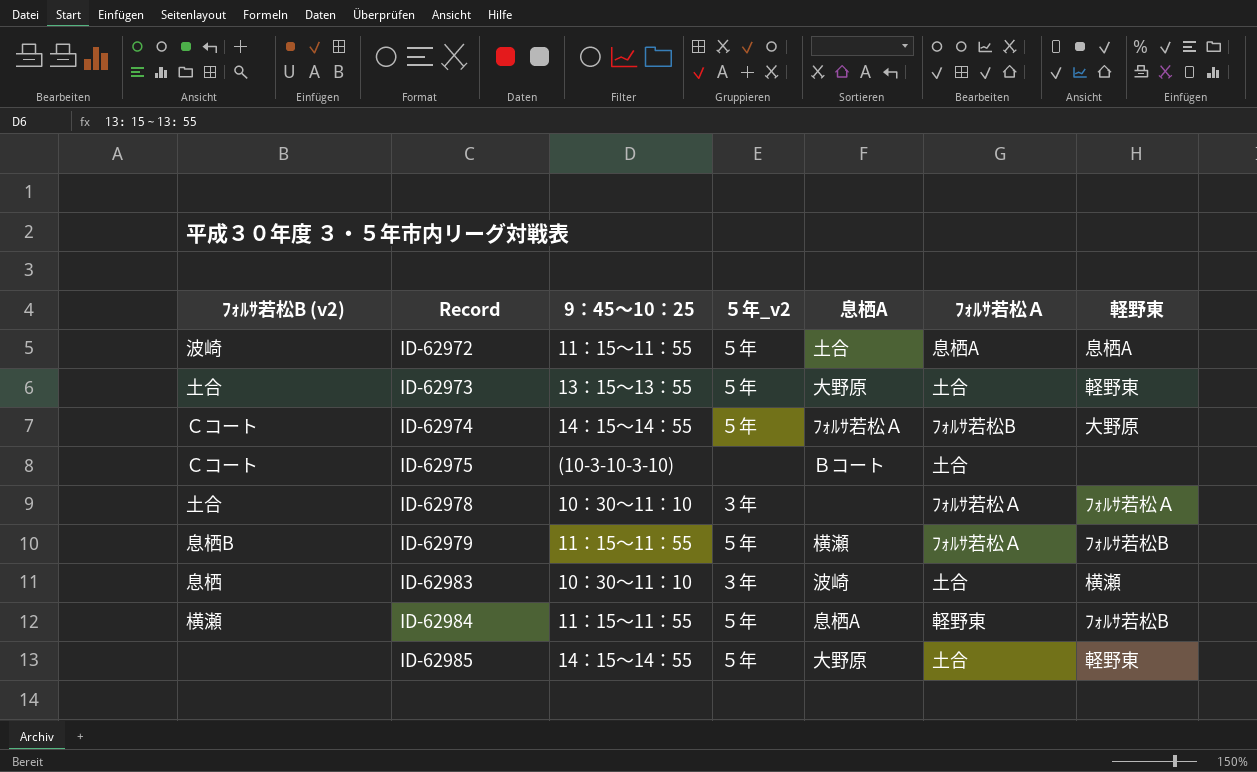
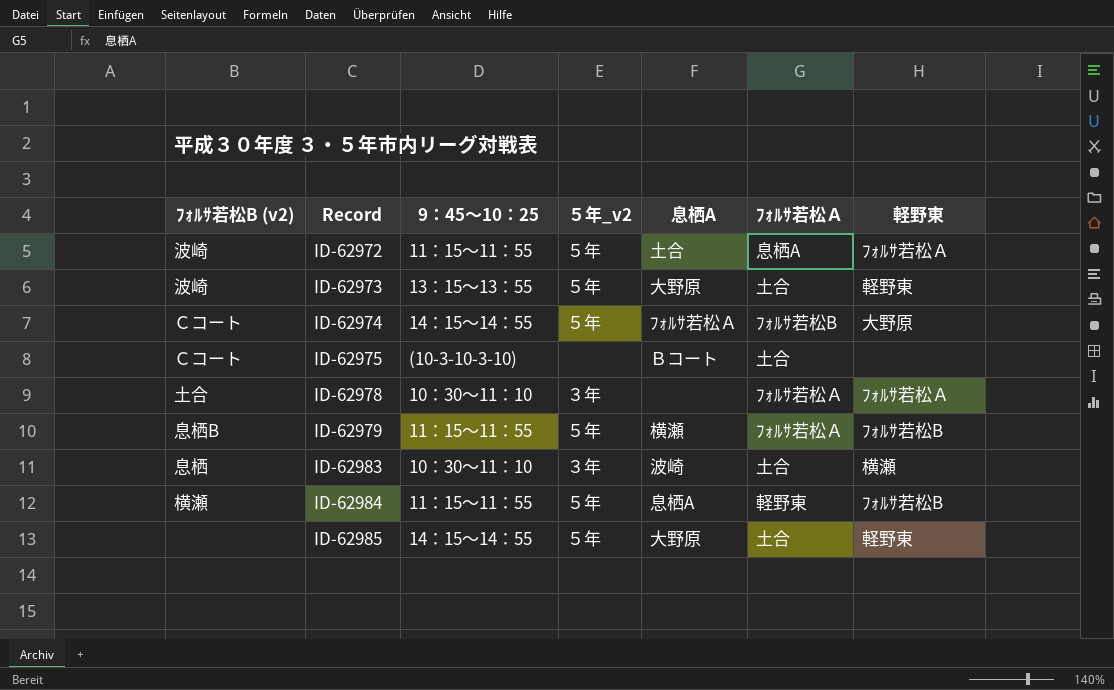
ID-62972 | 軽野東: 息栖A -> ﾌｫﾙｻ若松Ａ
ID-62973 | ﾌｫﾙｻ若松B (v2): 土合 -> 波崎

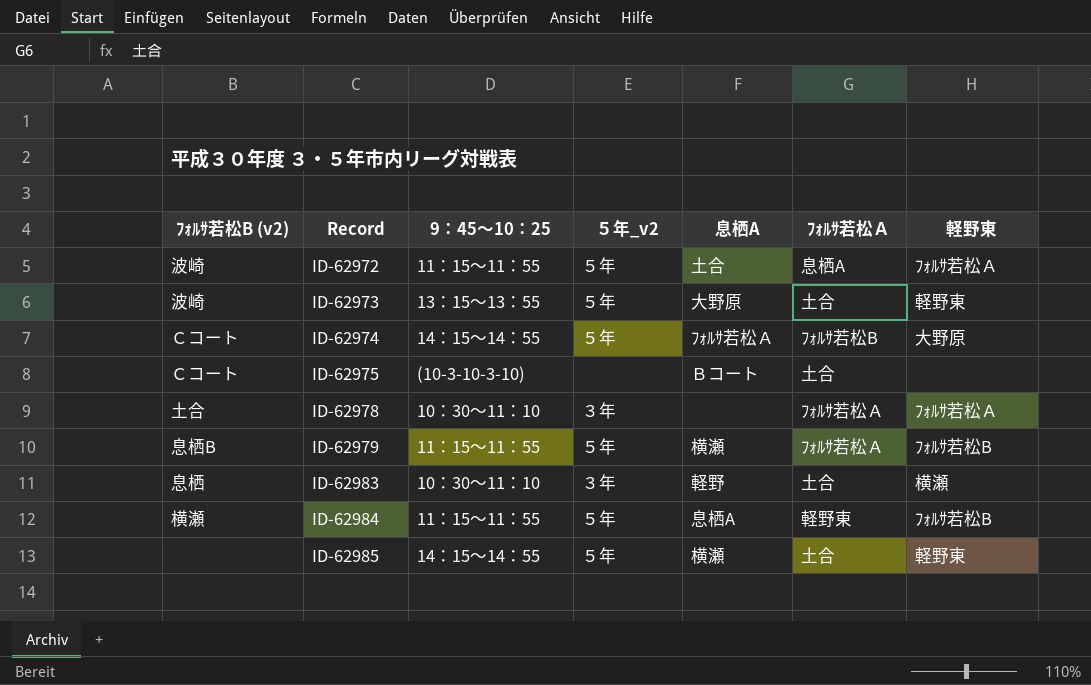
ID-62983 | 息栖A: 波崎 -> 軽野
ID-62985 | 息栖A: 大野原 -> 横瀬

